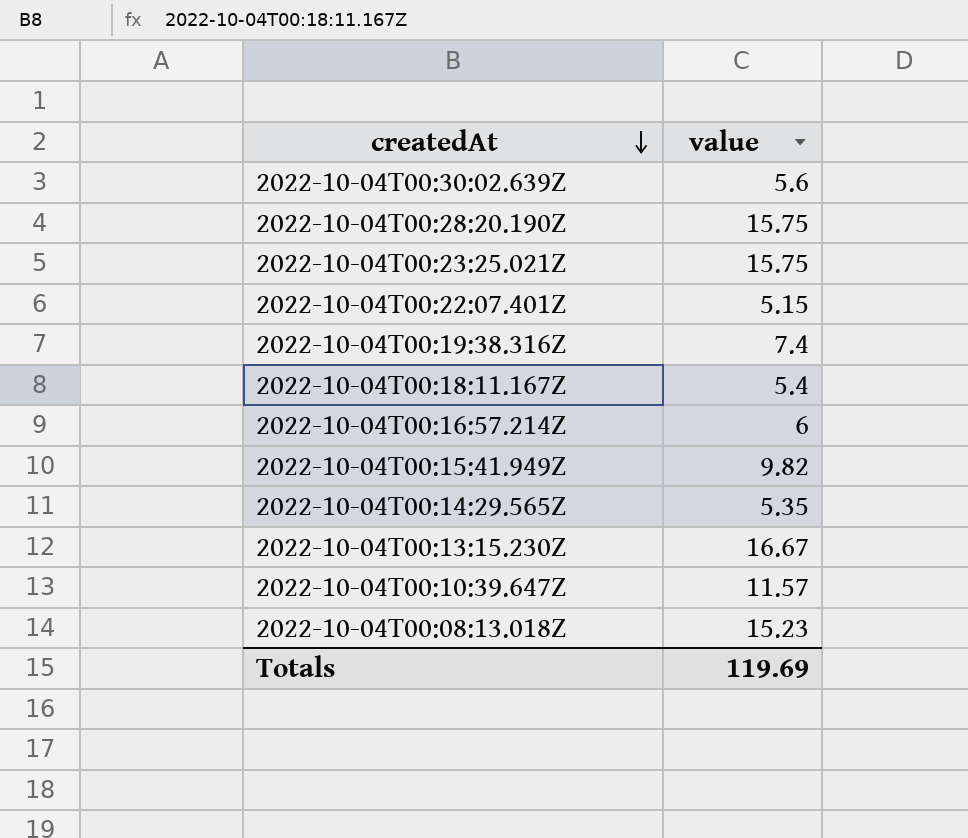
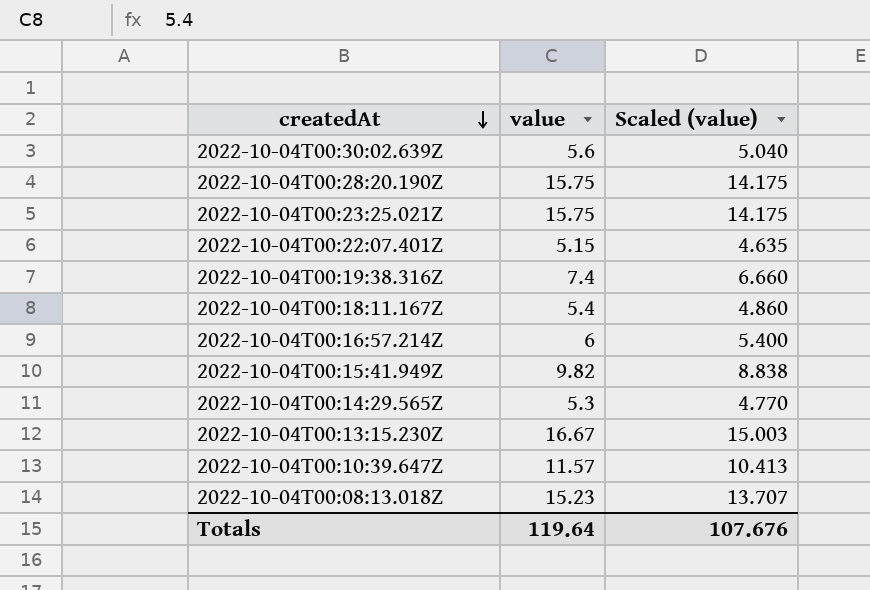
column Scaled (value) | formula: none -> [value] * 0.9
2022-10-04T00:14:29.565Z | value: 5.35 -> 5.3
Totals | value: 119.69 -> 119.64

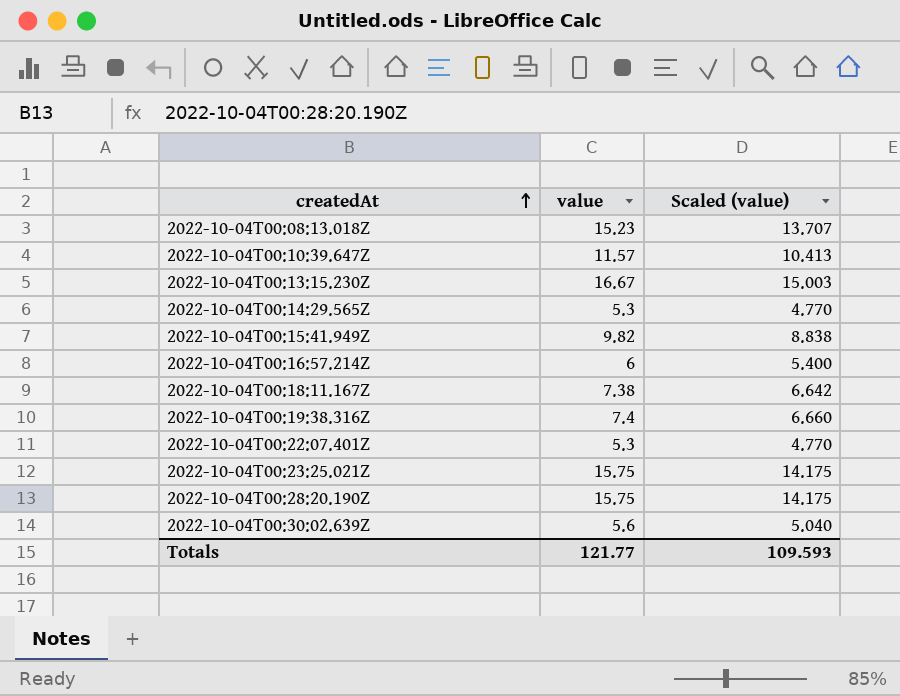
row order: createdAt descending -> createdAt ascending
2022-10-04T00:18:11.167Z | value: 5.4 -> 7.38
2022-10-04T00:18:11.167Z | Scaled (value): 4.860 -> 6.642
2022-10-04T00:22:07.401Z | value: 5.15 -> 5.3
2022-10-04T00:22:07.401Z | Scaled (value): 4.635 -> 4.770
Totals | value: 119.64 -> 121.77
Totals | Scaled (value): 107.676 -> 109.593

